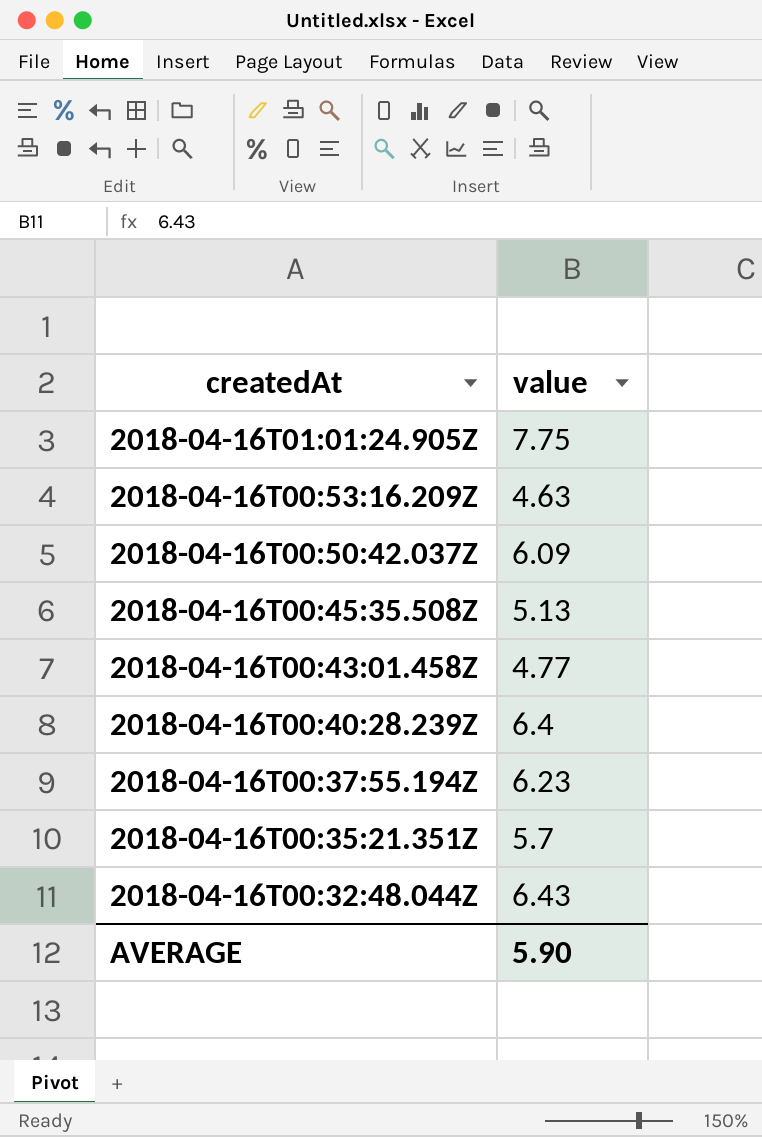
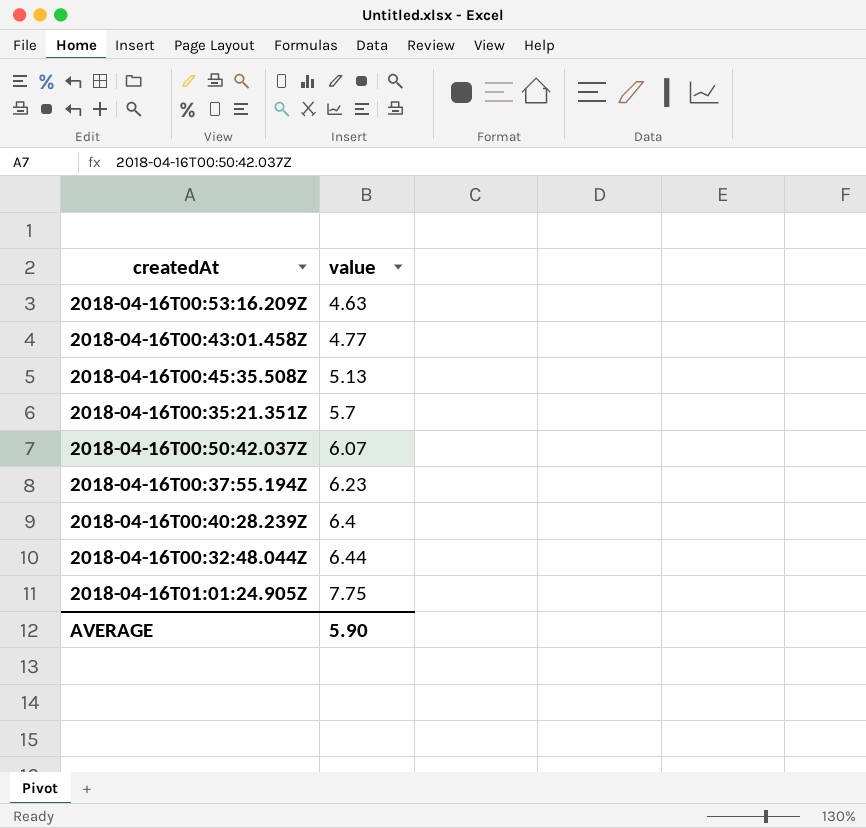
row order: createdAt descending -> value ascending
2018-04-16T00:50:42.037Z | value: 6.09 -> 6.07
2018-04-16T00:32:48.044Z | value: 6.43 -> 6.44

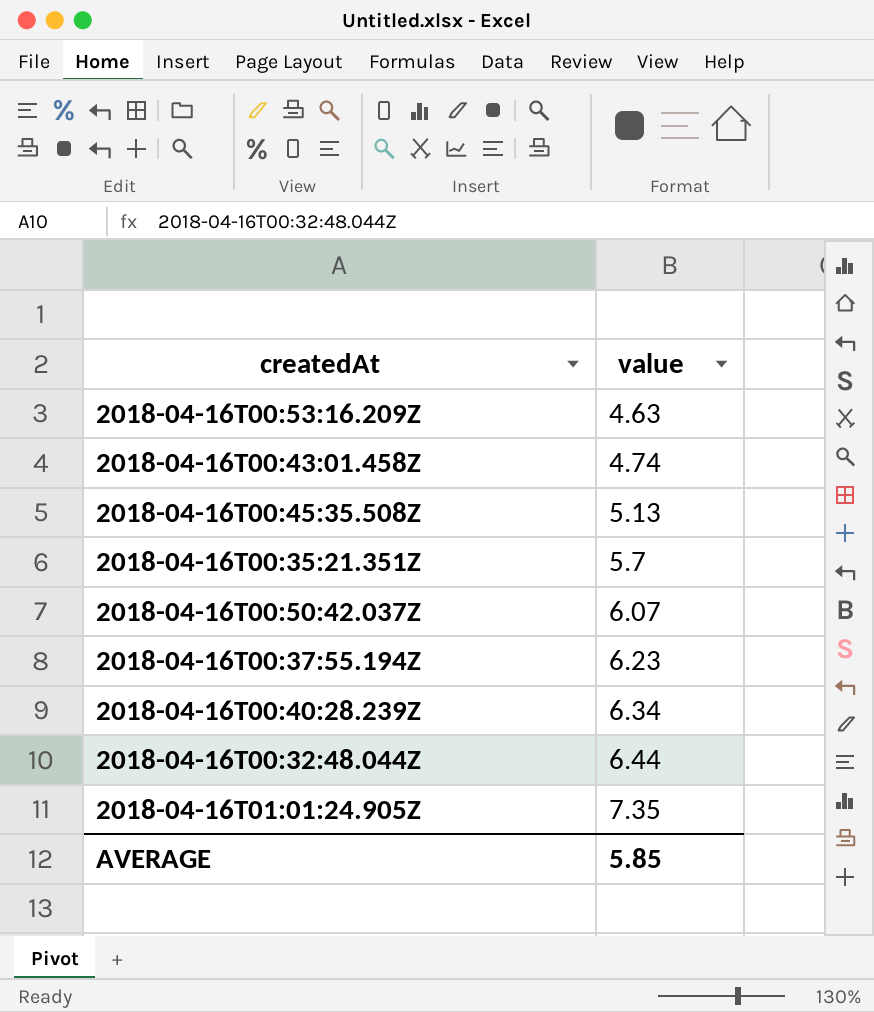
2018-04-16T00:43:01.458Z | value: 4.77 -> 4.74
2018-04-16T00:40:28.239Z | value: 6.4 -> 6.34
2018-04-16T01:01:24.905Z | value: 7.75 -> 7.35
AVERAGE | value: 5.90 -> 5.85

